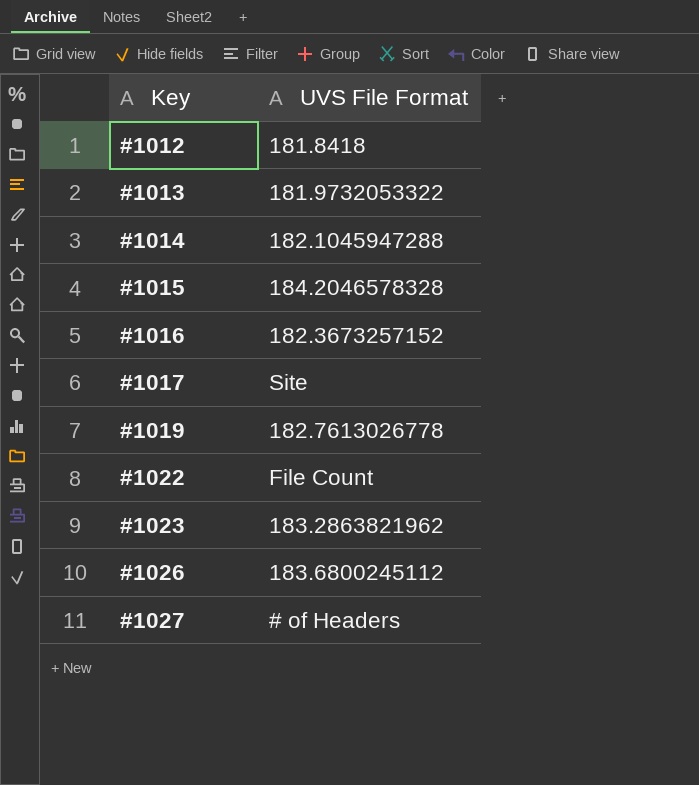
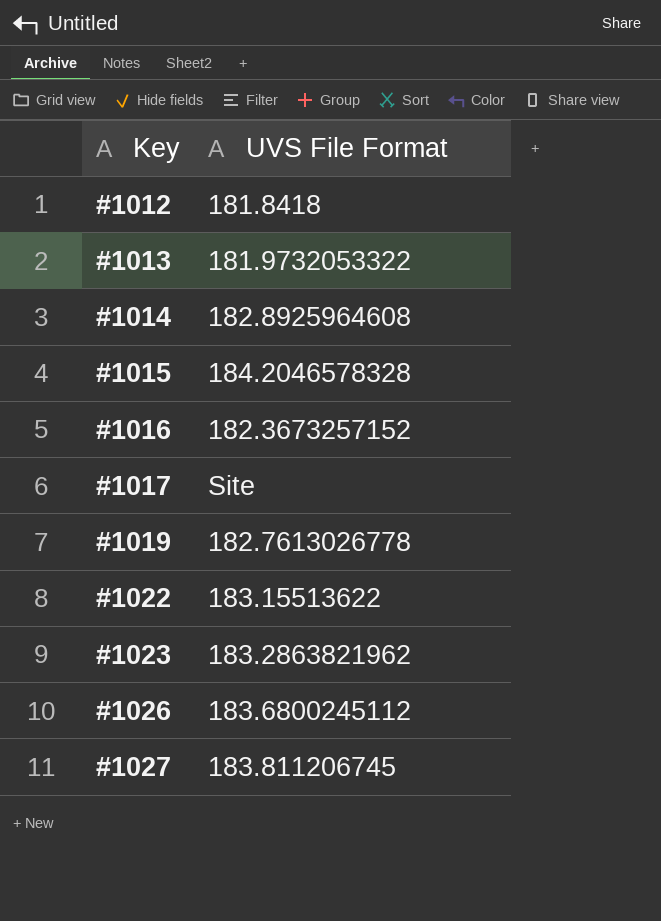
#1014 | UVS File Format: 182.1045947288 -> 182.8925964608
#1022 | UVS File Format: File Count -> 183.15513622
#1027 | UVS File Format: # of Headers -> 183.811206745

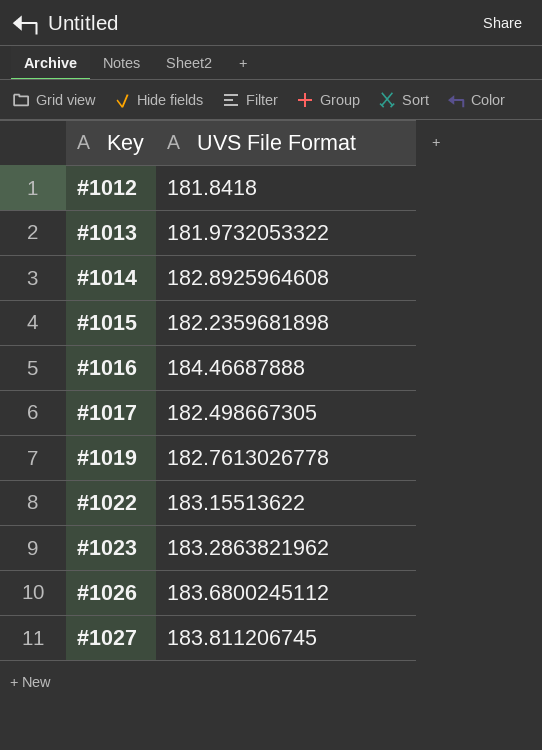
#1015 | UVS File Format: 184.2046578328 -> 182.2359681898
#1016 | UVS File Format: 182.3673257152 -> 184.46687888
#1017 | UVS File Format: Site -> 182.498667305

